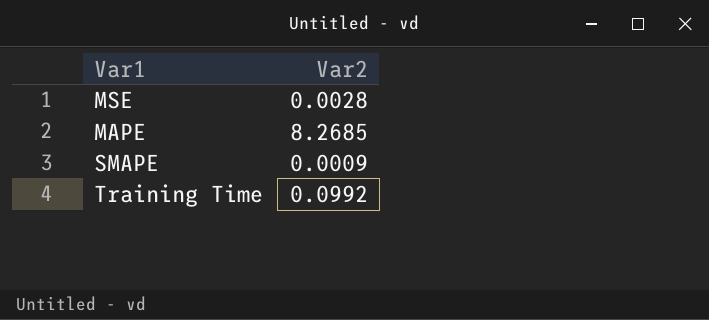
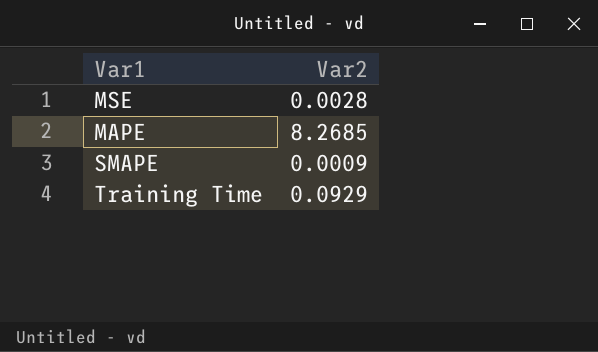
Training Time | Var2: 0.0992 -> 0.0929

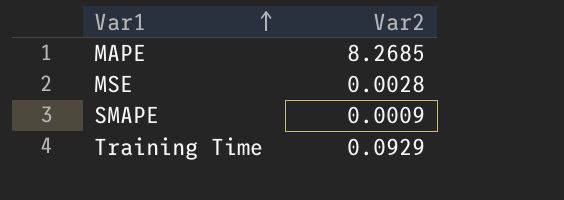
row order: none -> Var1 ascending

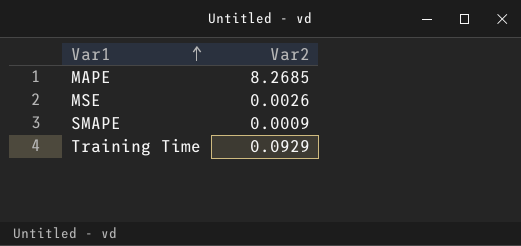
MSE | Var2: 0.0028 -> 0.0026

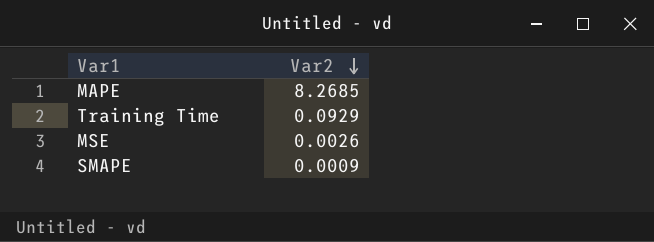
row order: Var1 ascending -> Var2 descending

